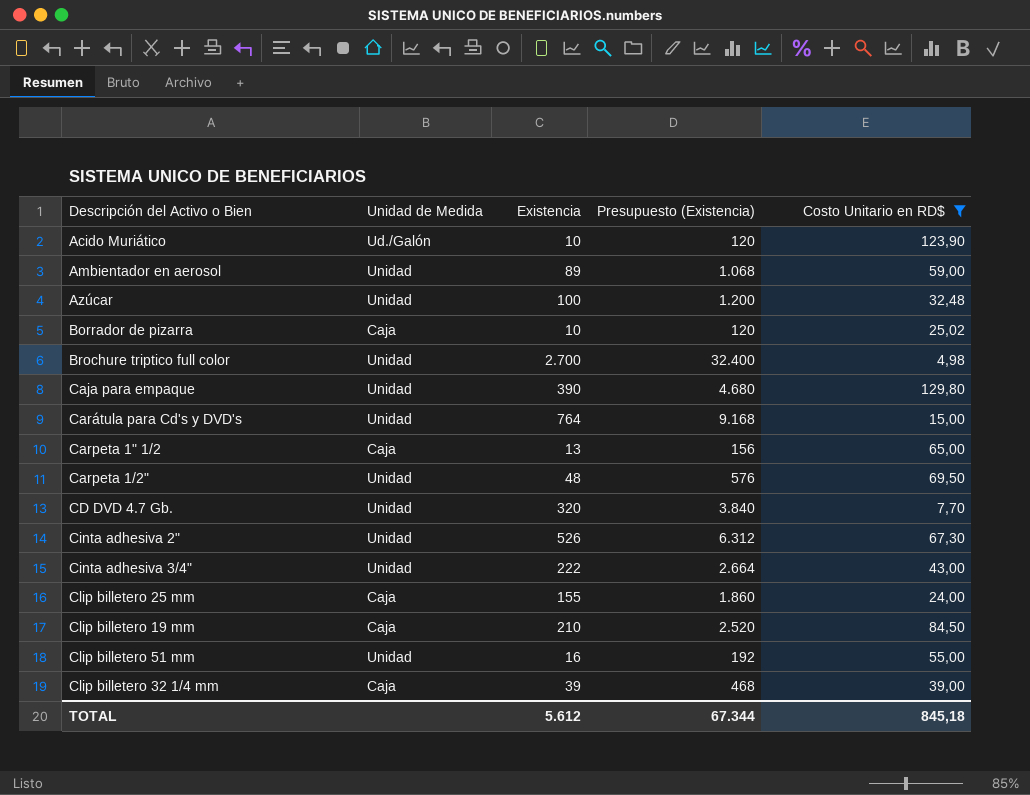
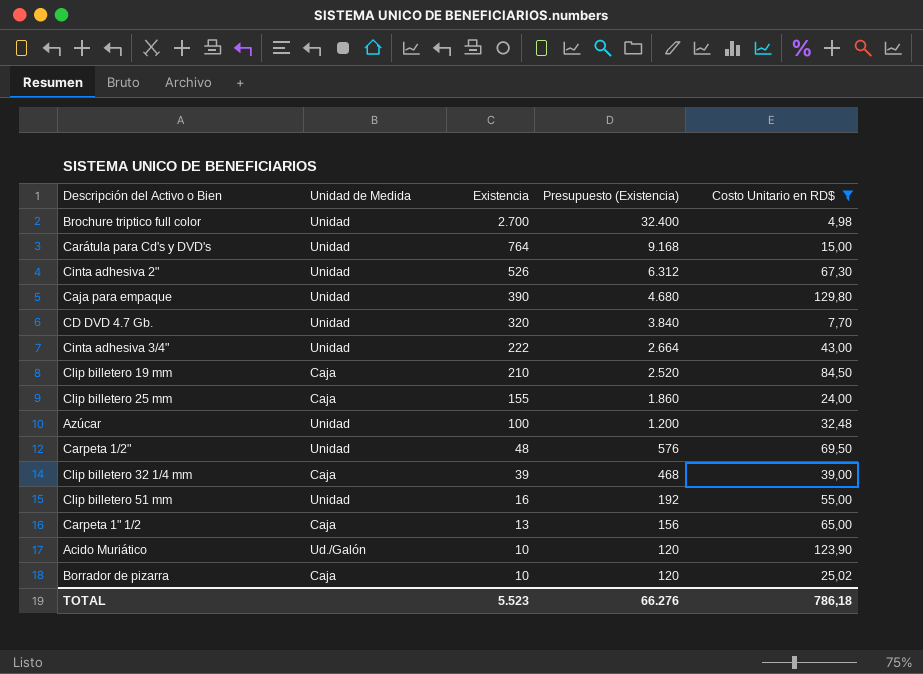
row order: none -> Existencia descending
row Ambientador en aerosol: Unidad | 89 | 1.068 | 59,00 -> none
TOTAL | Existencia: 5.612 -> 5.523
TOTAL | Presupuesto (Existencia): 67.344 -> 66.276
TOTAL | Costo Unitario en RD$: 845,18 -> 786,18

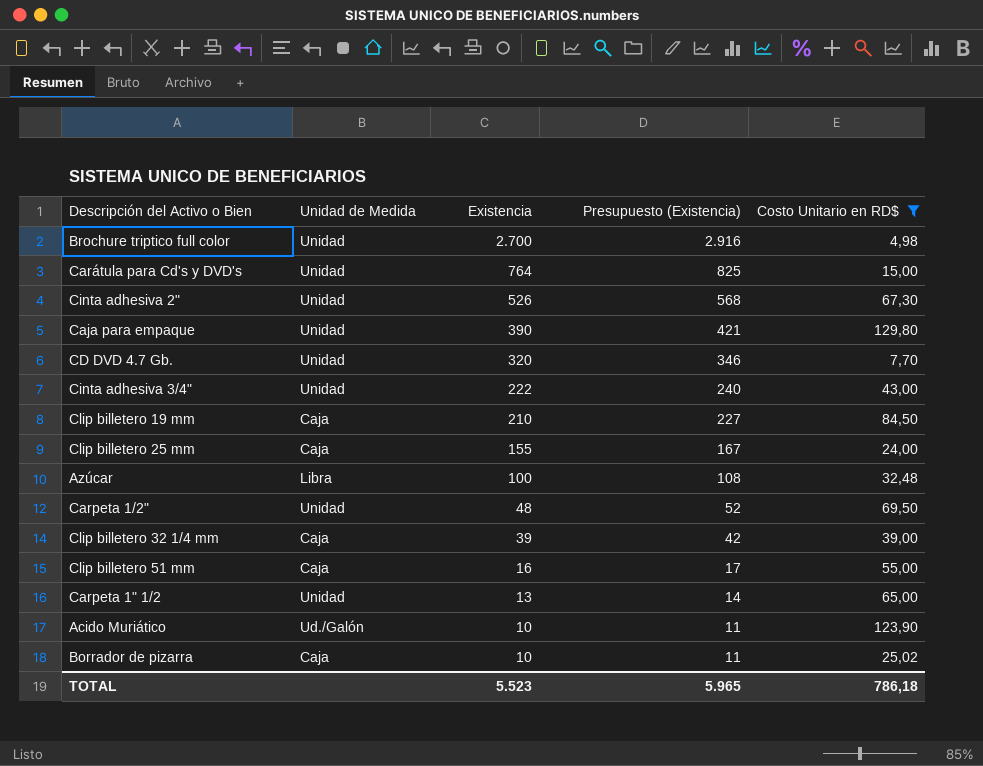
column Presupuesto (Existencia) | formula: [Existencia] * 12 -> [Existencia] * 1,08
Azúcar | Unidad de Medida: Unidad -> Libra
Clip billetero 51 mm | Unidad de Medida: Unidad -> Caja
Carpeta 1" 1/2 | Unidad de Medida: Caja -> Unidad
TOTAL | Presupuesto (Existencia): 66.276 -> 5.965

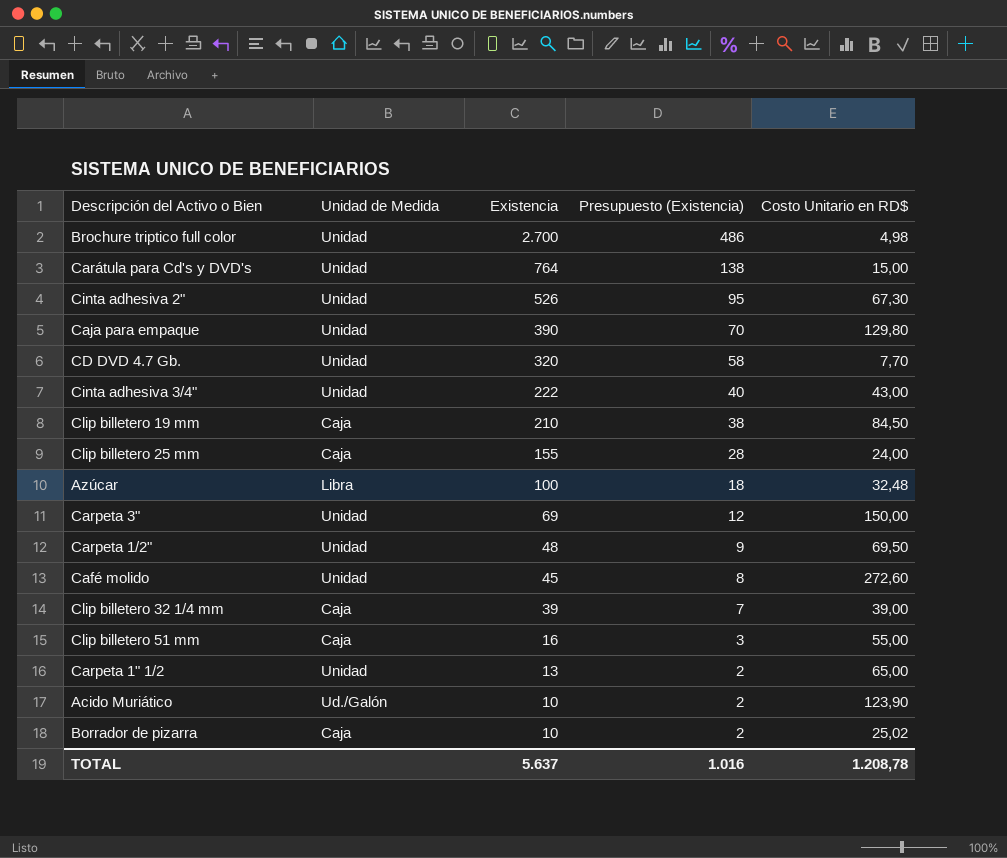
filter: Costo Unitario en RD$ <= 129,80 -> none
column Presupuesto (Existencia) | formula: [Existencia] * 1,08 -> [Existencia] * 0,18
TOTAL | Existencia: 5.523 -> 5.637
TOTAL | Presupuesto (Existencia): 5.965 -> 1.016
TOTAL | Costo Unitario en RD$: 786,18 -> 1.208,78

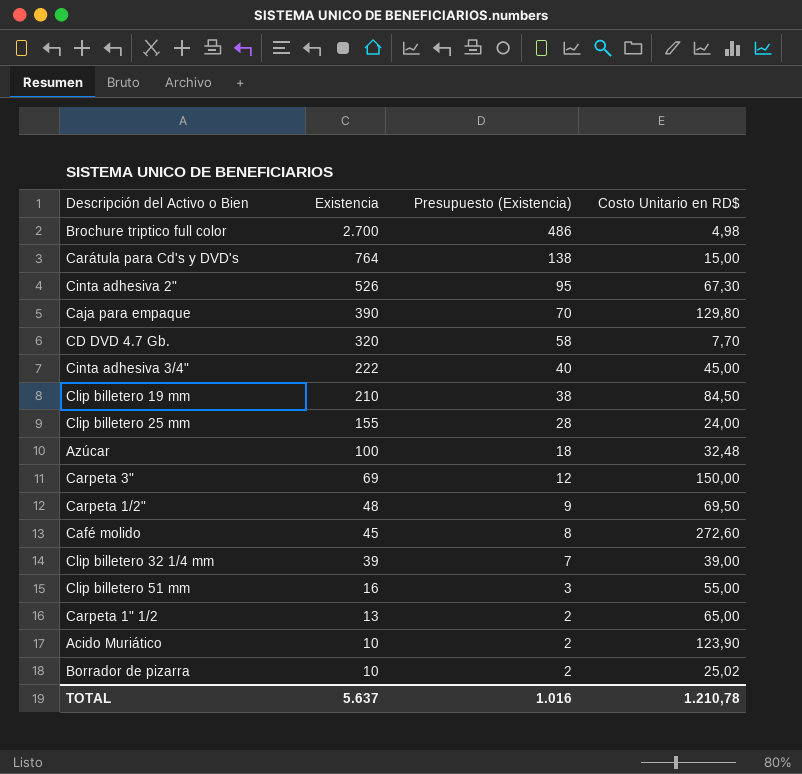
column Unidad de Medida | position: 2 -> none
Cinta adhesiva 3/4" | Costo Unitario en RD$: 43,00 -> 45,00
TOTAL | Costo Unitario en RD$: 1.208,78 -> 1.210,78

